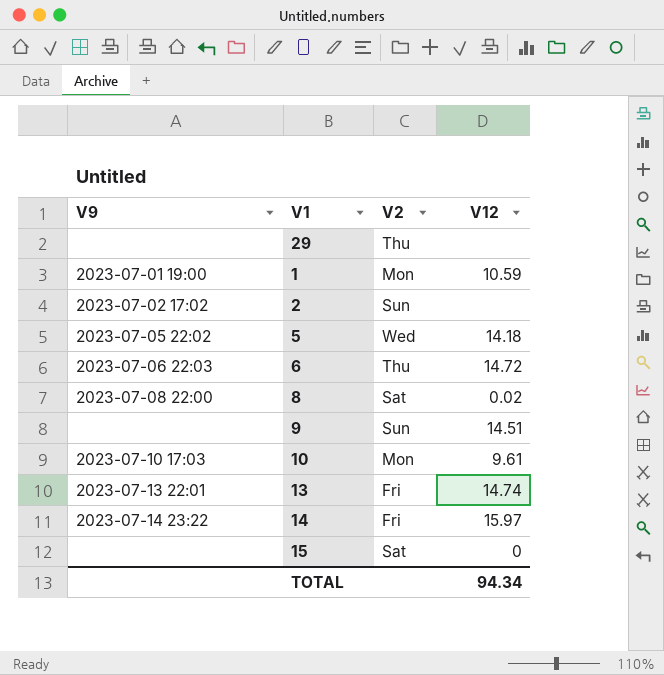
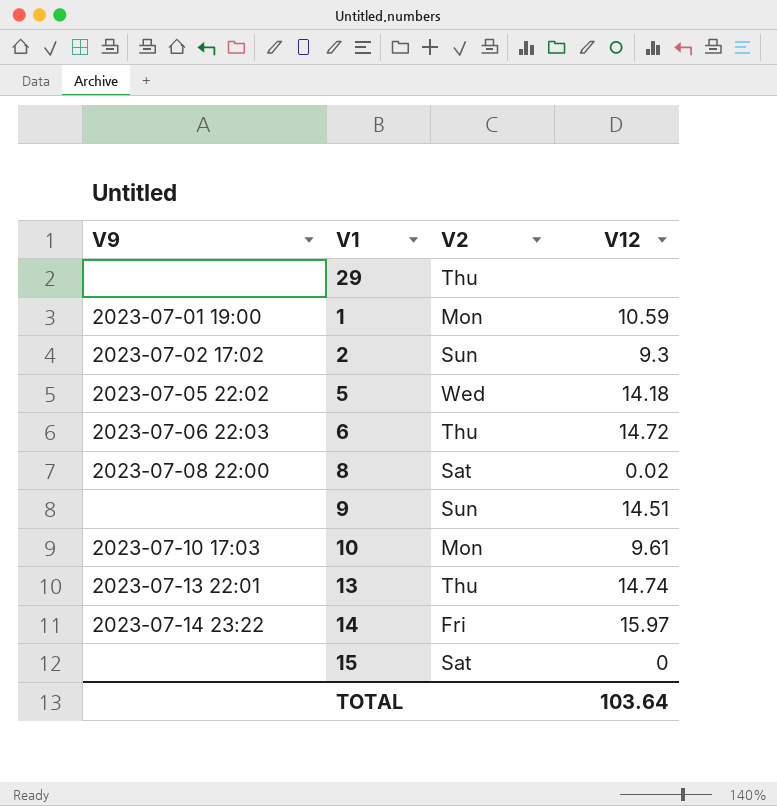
2 | V12: none -> 9.3
13 | V2: Fri -> Thu
TOTAL | V12: 94.34 -> 103.64

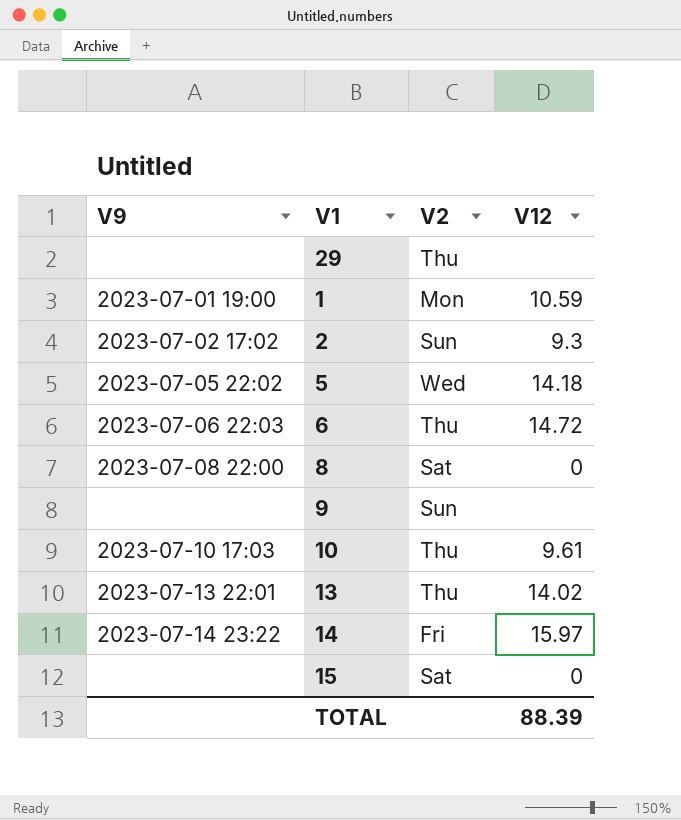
8 | V12: 0.02 -> 0
9 | V12: 14.51 -> none
10 | V2: Mon -> Thu
13 | V12: 14.74 -> 14.02
TOTAL | V12: 103.64 -> 88.39

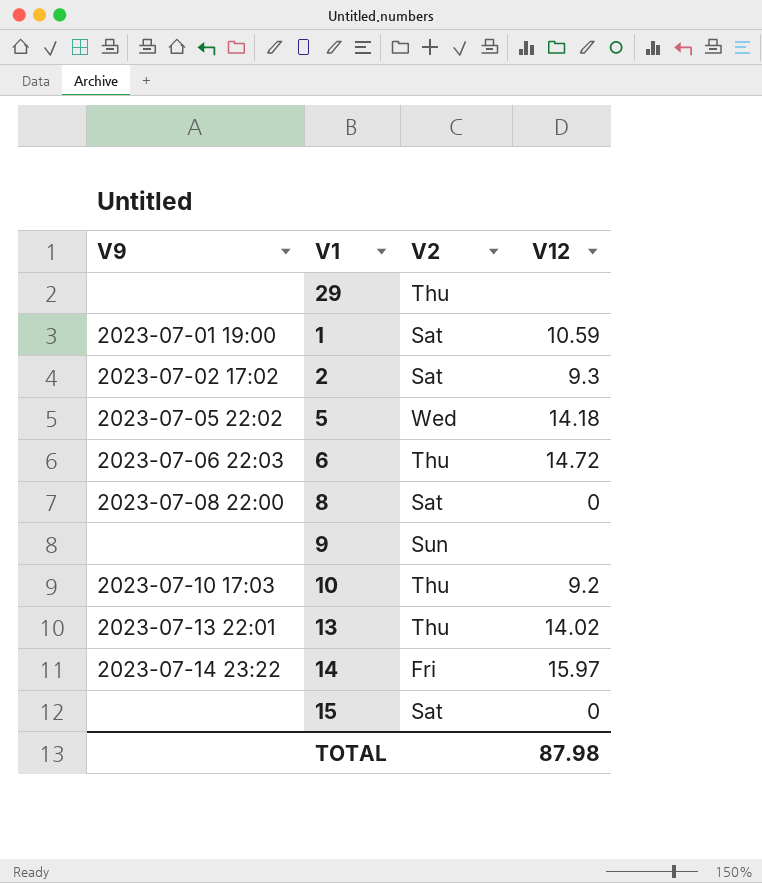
1 | V2: Mon -> Sat
2 | V2: Sun -> Sat
10 | V12: 9.61 -> 9.2
TOTAL | V12: 88.39 -> 87.98

